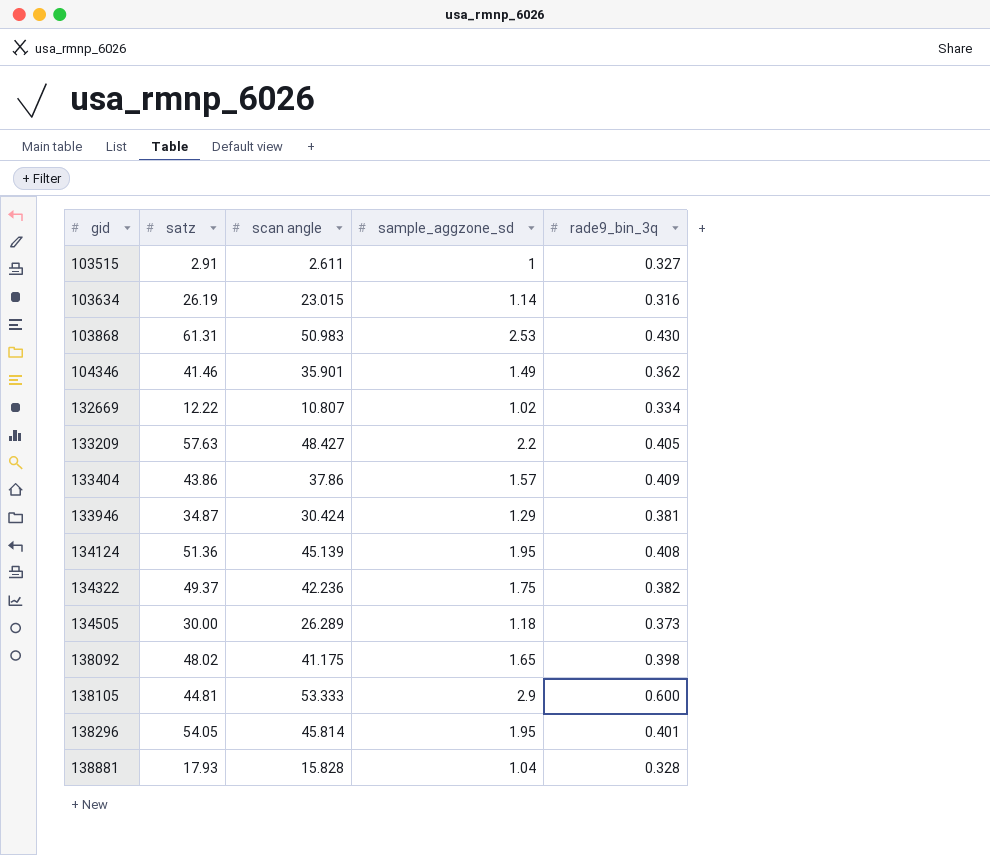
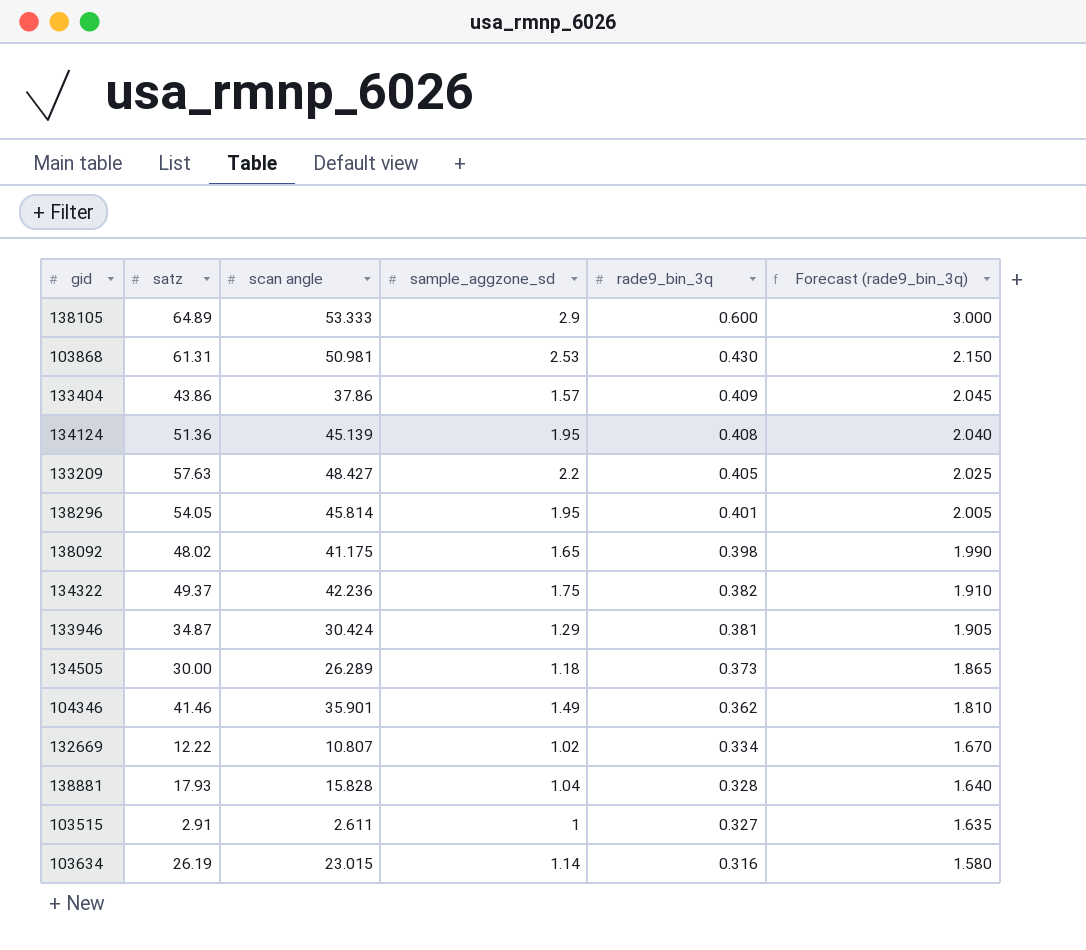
row order: gid ascending -> rade9_bin_3q descending
column Forecast (rade9_bin_3q) | formula: none -> [rade9_bin_3q] * 5
138105 | satz: 44.81 -> 64.89
103868 | scan angle: 50.983 -> 50.981

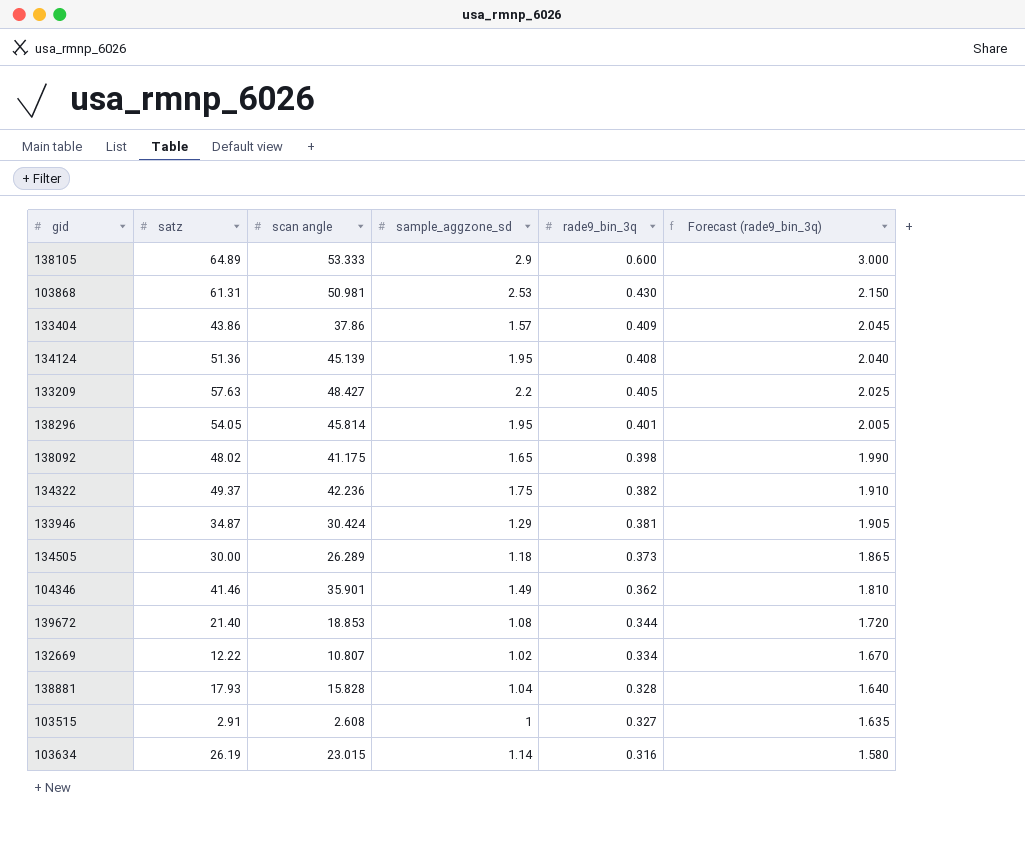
row 139672: none -> 21.40 | 18.853 | 1.08 | 0.344 | 1.720
103515 | scan angle: 2.611 -> 2.608

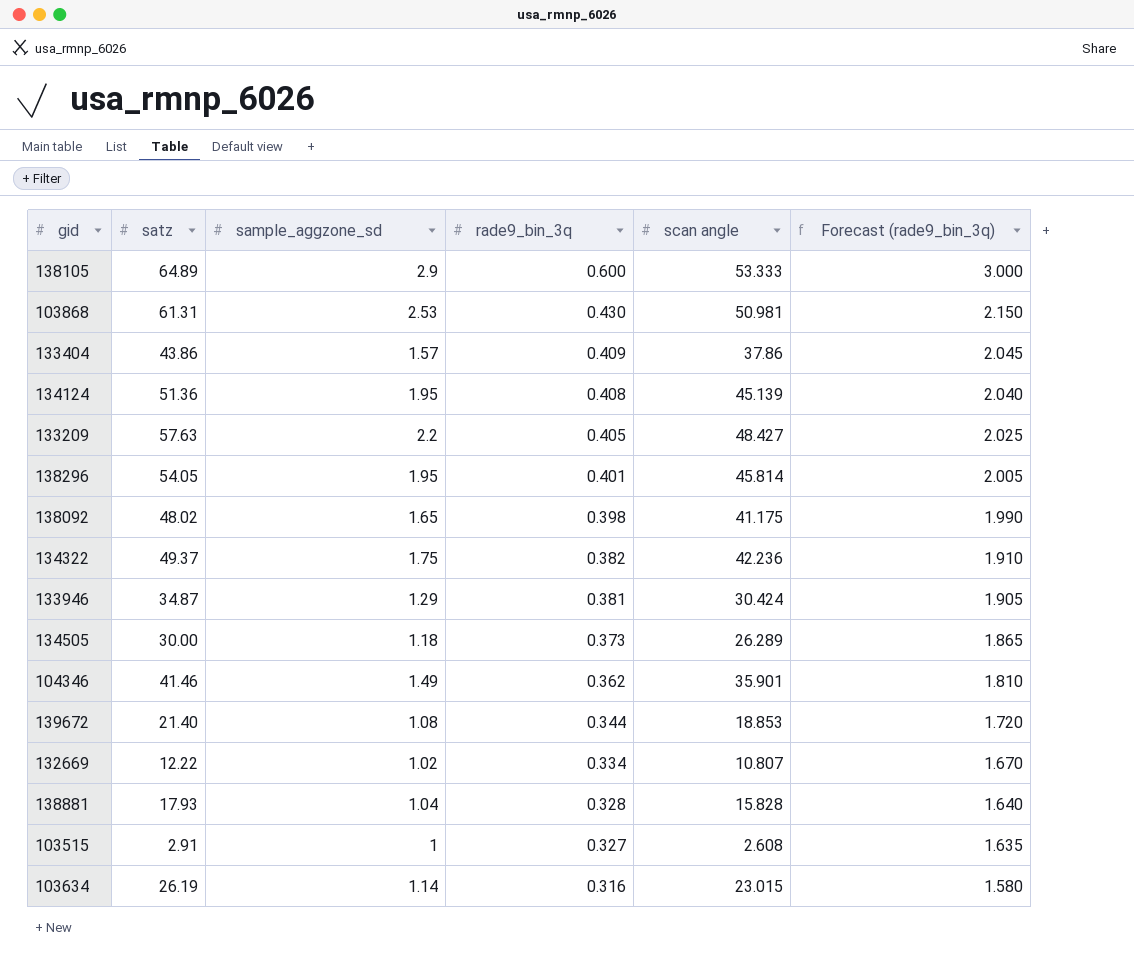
column scan angle | position: 3 -> 5

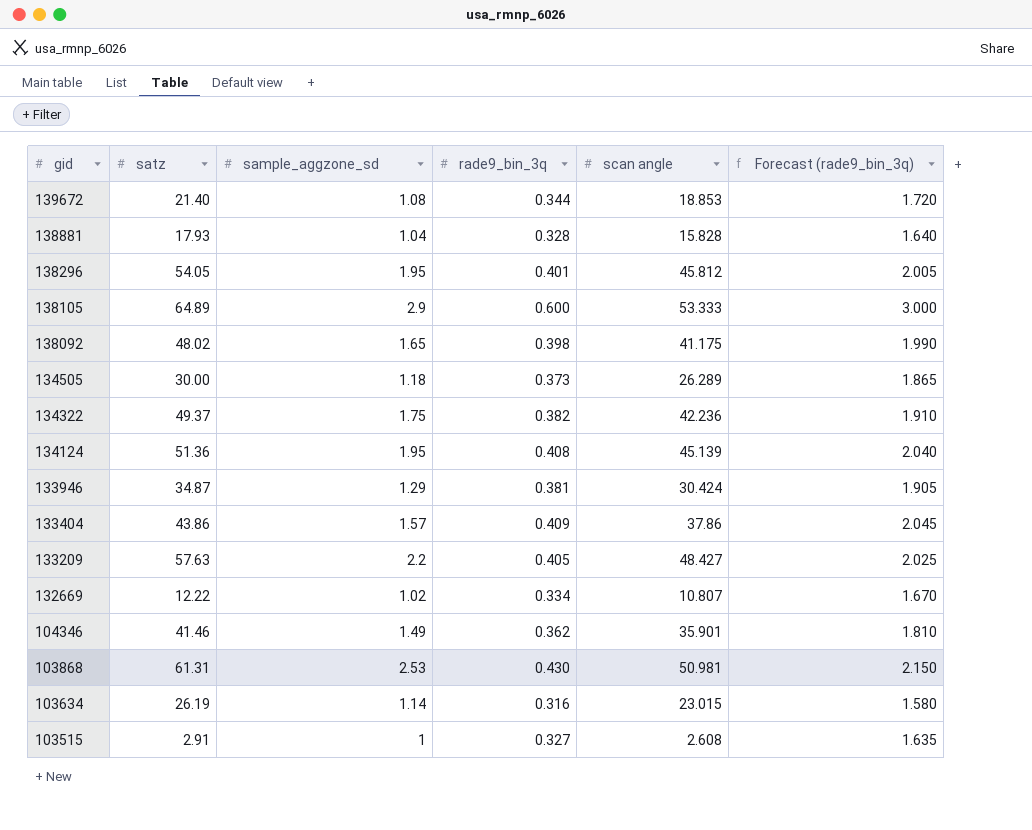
row order: rade9_bin_3q descending -> gid descending
138296 | scan angle: 45.814 -> 45.812

